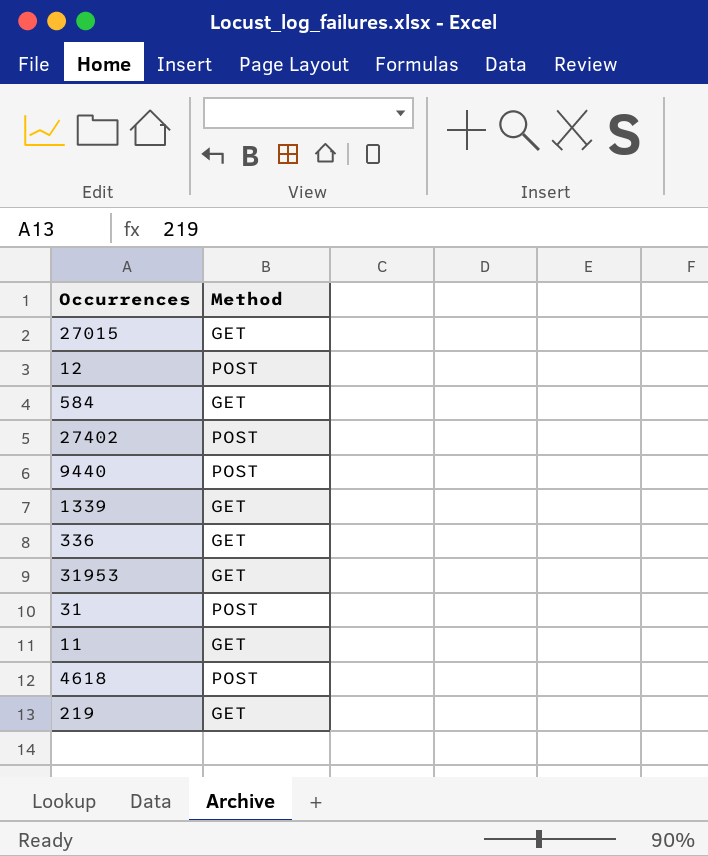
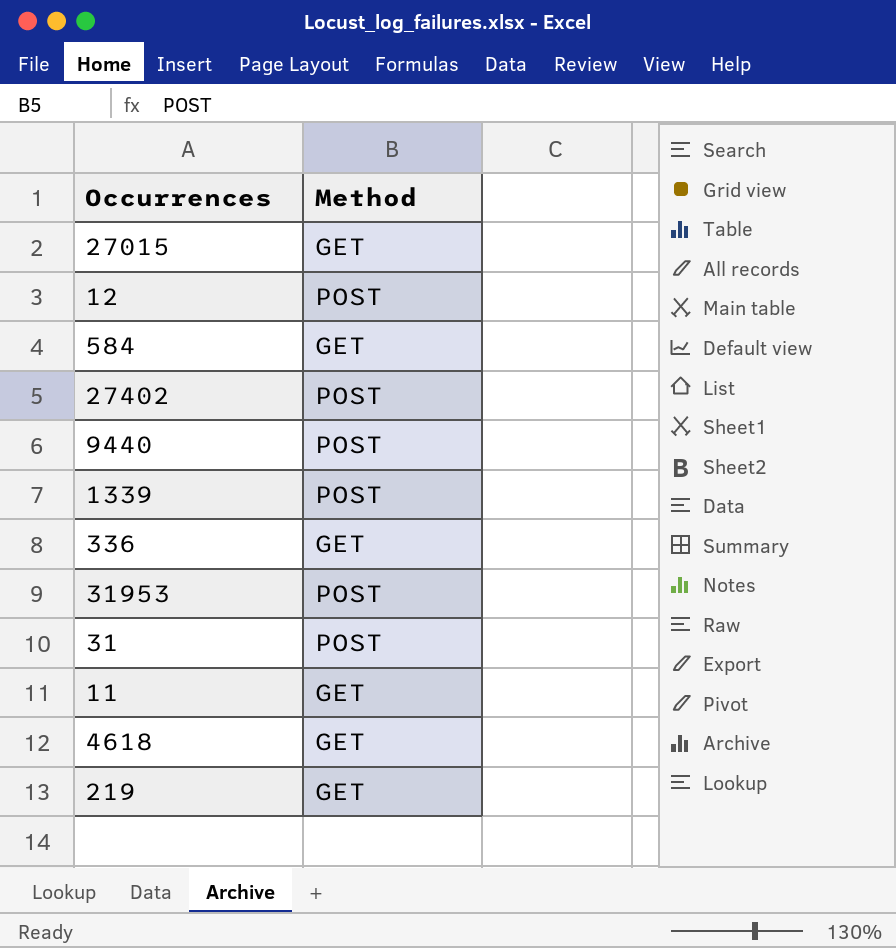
1339 | Method: GET -> POST
31953 | Method: GET -> POST
4618 | Method: POST -> GET

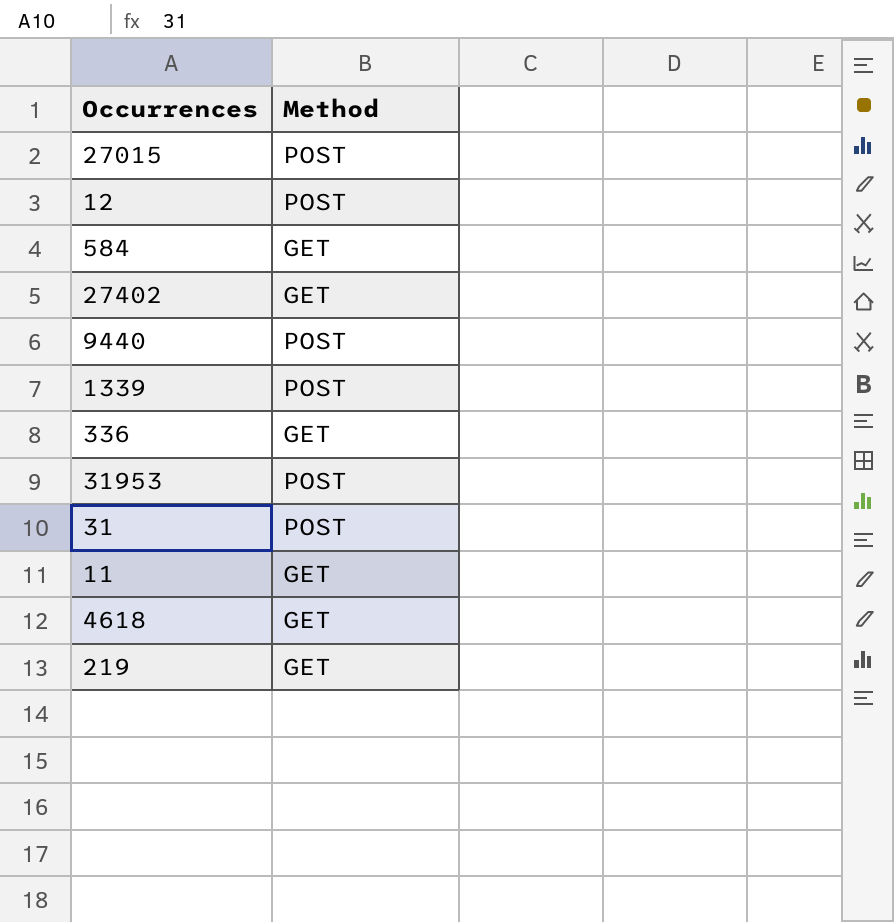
27015 | Method: GET -> POST
27402 | Method: POST -> GET

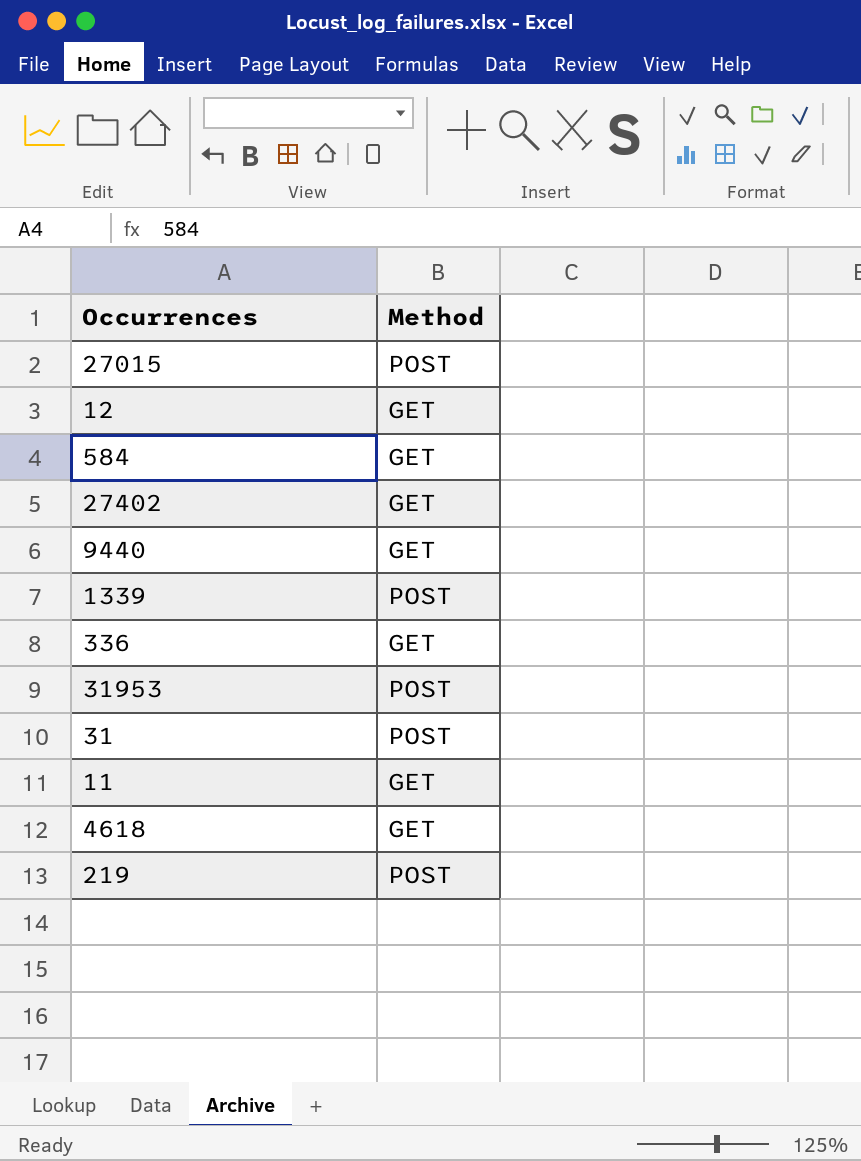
12 | Method: POST -> GET
9440 | Method: POST -> GET
219 | Method: GET -> POST

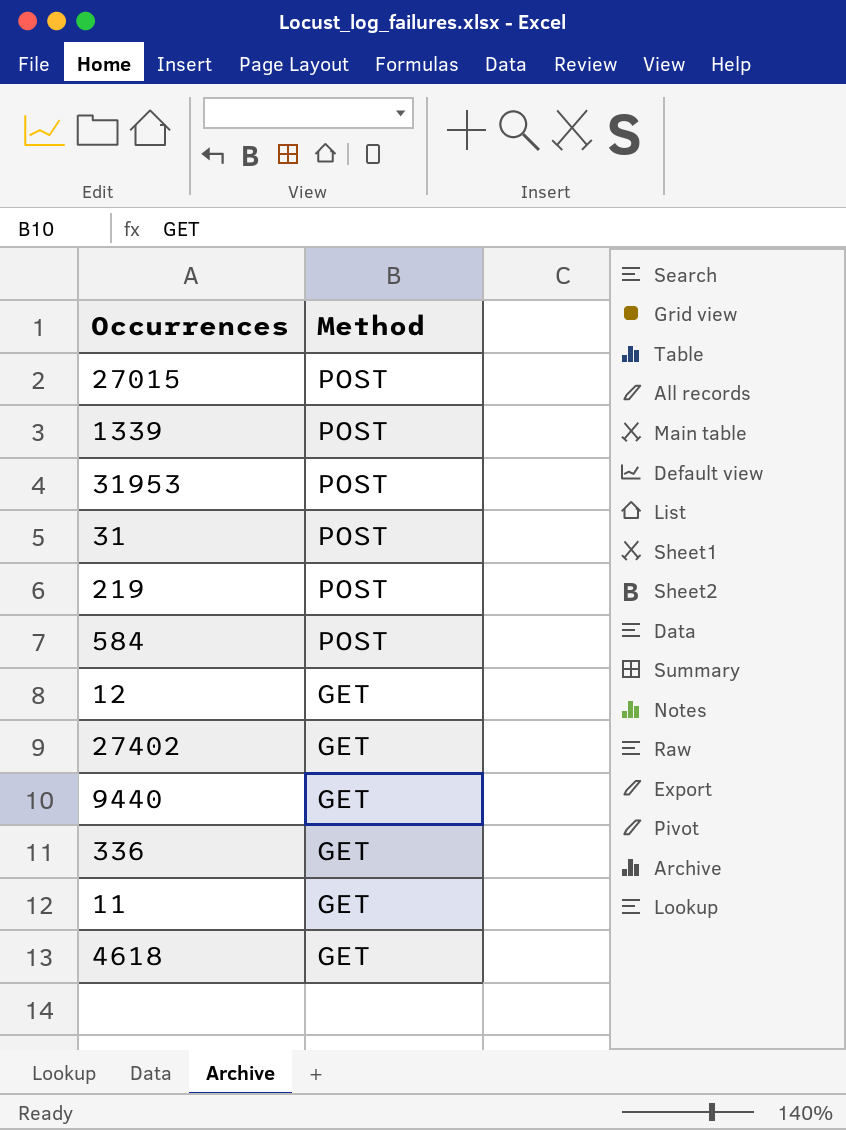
row order: none -> Method descending
584 | Method: GET -> POST

